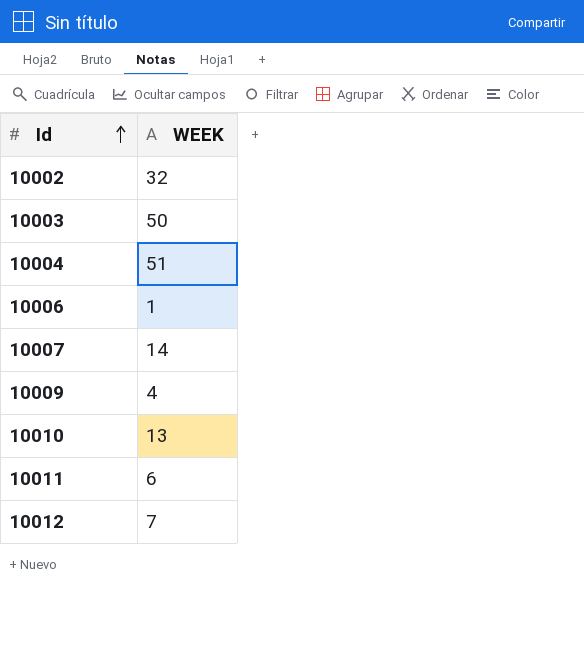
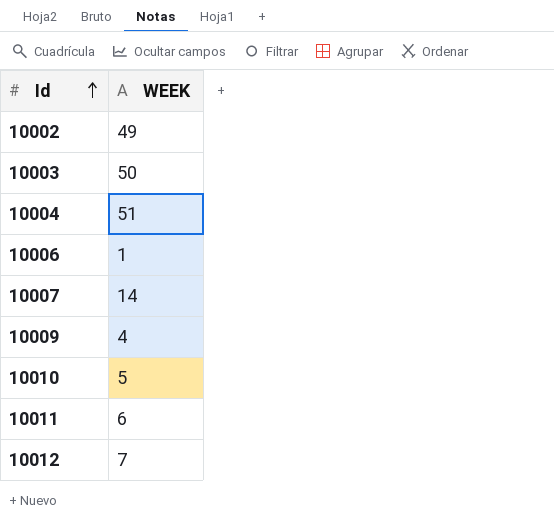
10002 | WEEK: 32 -> 49
10010 | WEEK: 13 -> 5

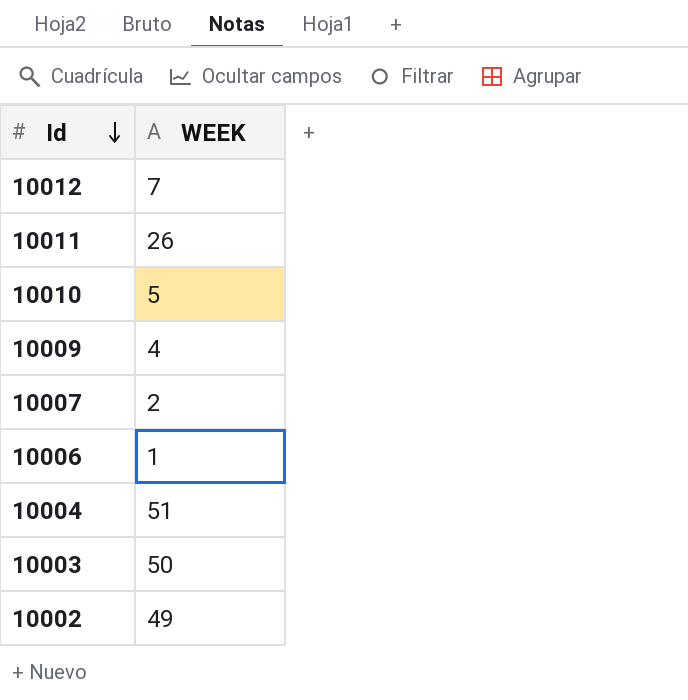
row order: Id ascending -> Id descending
10011 | WEEK: 6 -> 26
10007 | WEEK: 14 -> 2

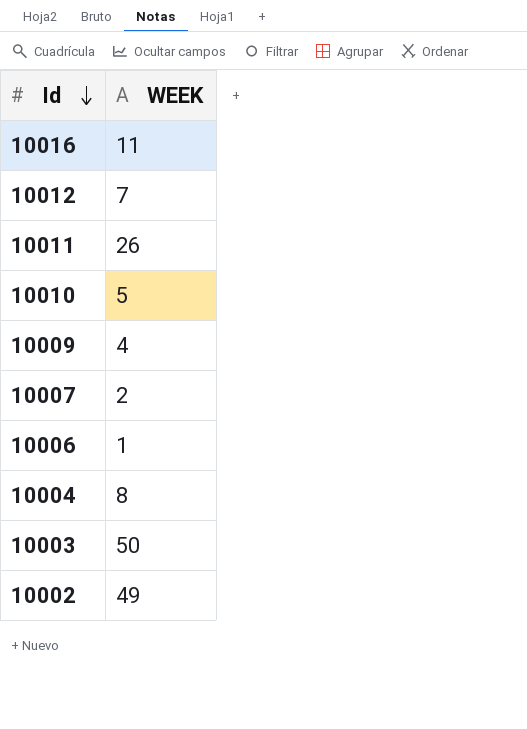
row 10016: none -> 11
10004 | WEEK: 51 -> 8

